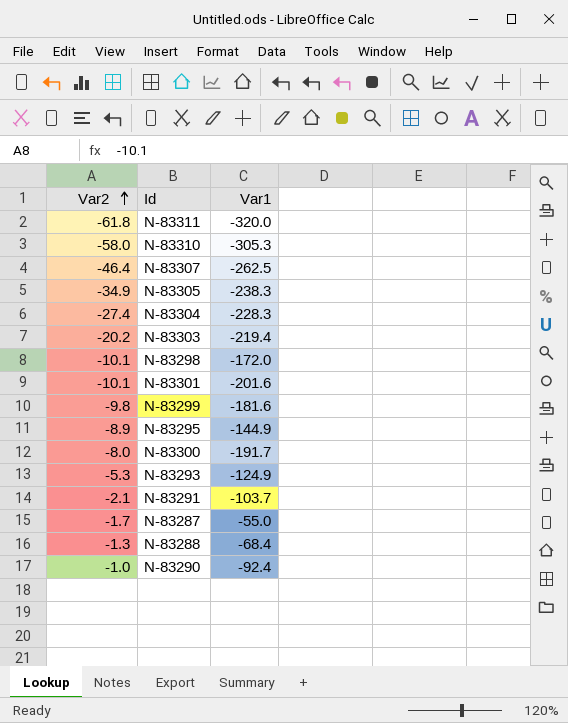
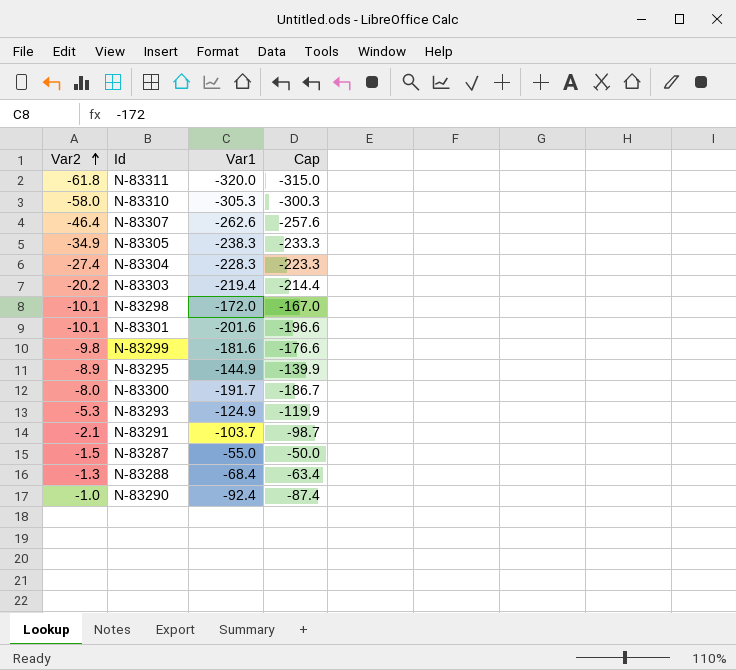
column Cap | formula: none -> [Var1] + 5
N-83307 | Var1: -262.5 -> -262.6
N-83287 | Var2: -1.7 -> -1.5

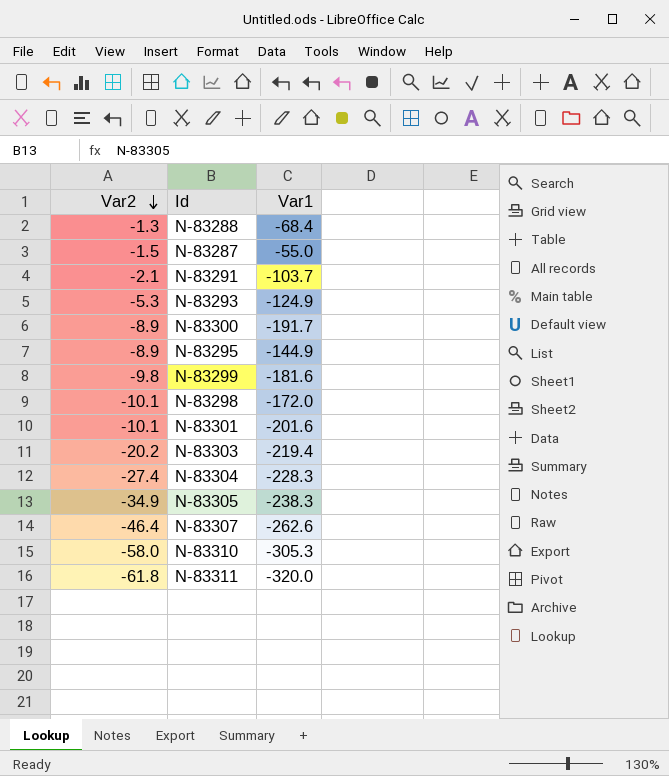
row order: Var2 ascending -> Var2 descending
column Cap | formula: [Var1] + 5 -> none
row N-83290: -1.0 | -92.4 | -87.4 -> none
N-83300 | Var2: -8.0 -> -8.9

